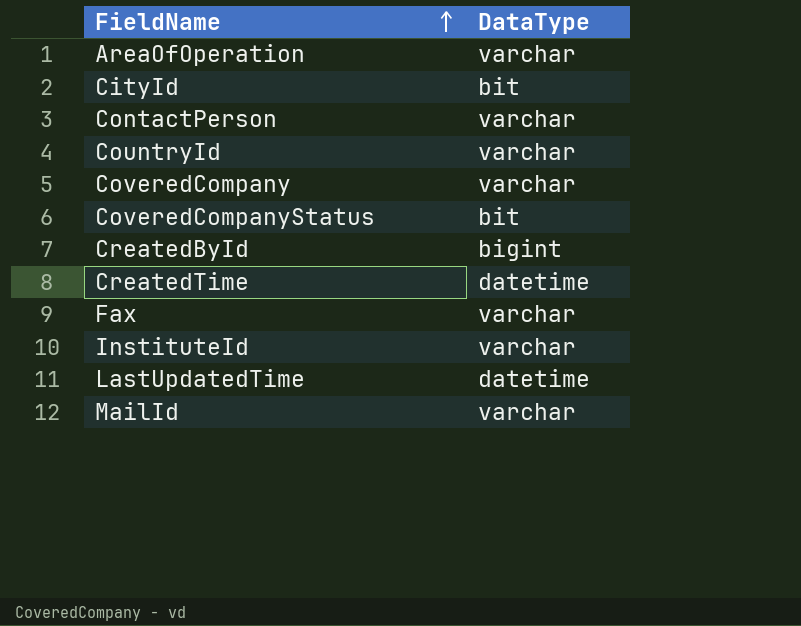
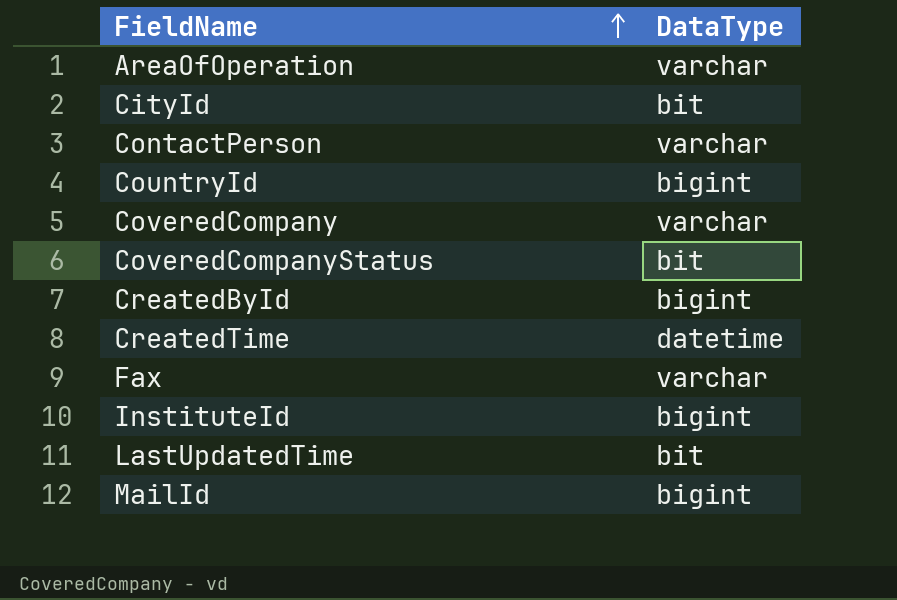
CountryId | DataType: varchar -> bigint
InstituteId | DataType: varchar -> bigint
LastUpdatedTime | DataType: datetime -> bit
MailId | DataType: varchar -> bigint

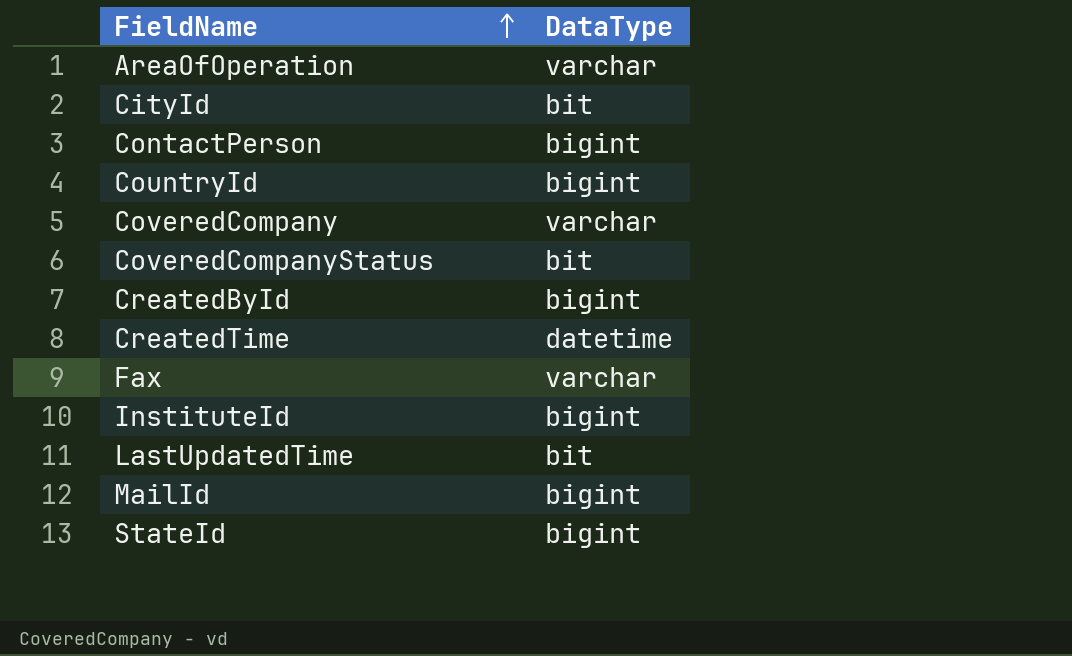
ContactPerson | DataType: varchar -> bigint
row StateId: none -> bigint

